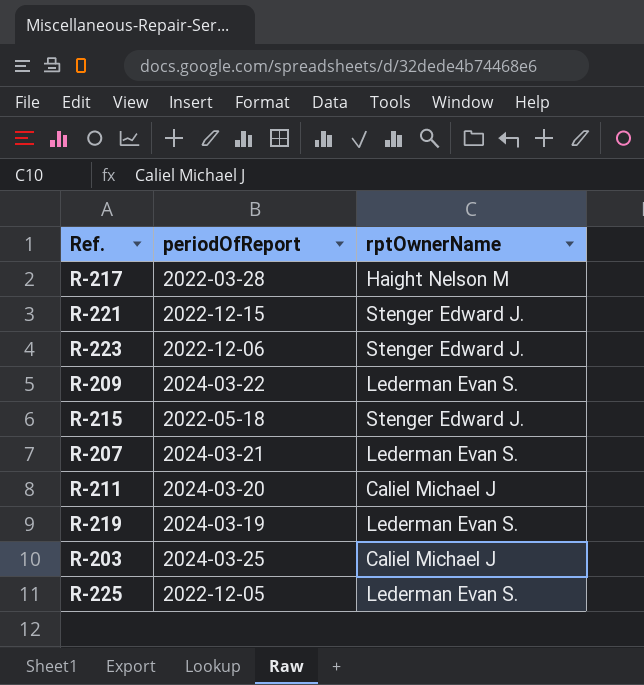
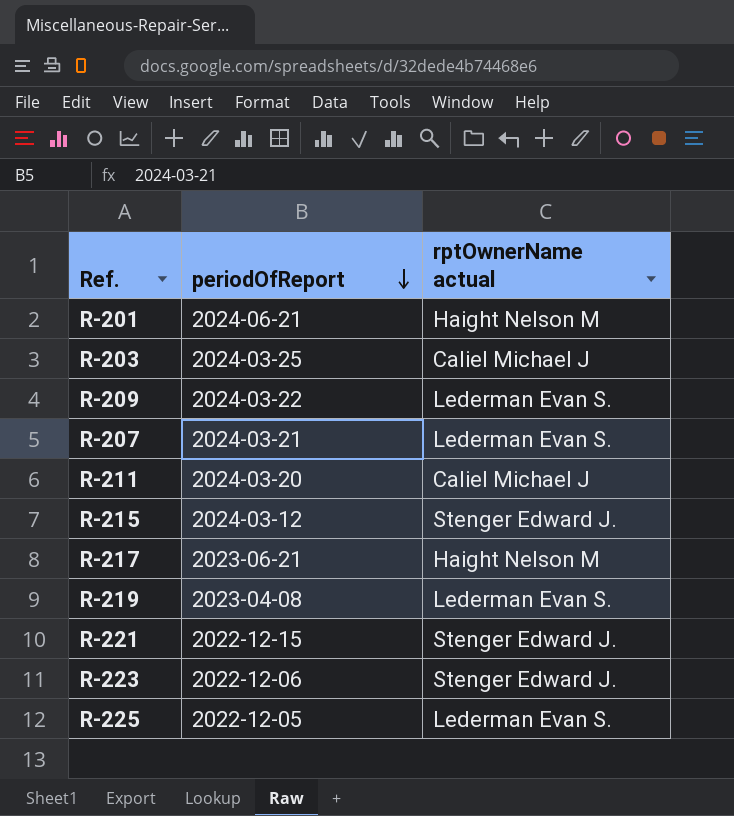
row order: none -> periodOfReport descending
column name: rptOwnerName -> rptOwnerName actual
row R-201: none -> 2024-06-21 | Haight Nelson M
R-215 | periodOfReport: 2022-05-18 -> 2024-03-12
R-217 | periodOfReport: 2022-03-28 -> 2023-06-21
R-219 | periodOfReport: 2024-03-19 -> 2023-04-08

